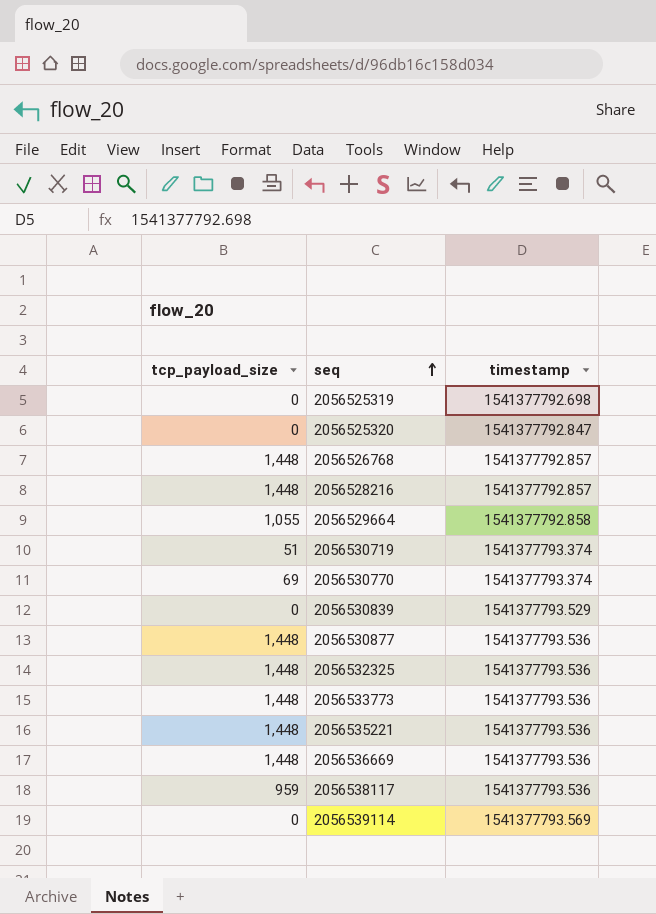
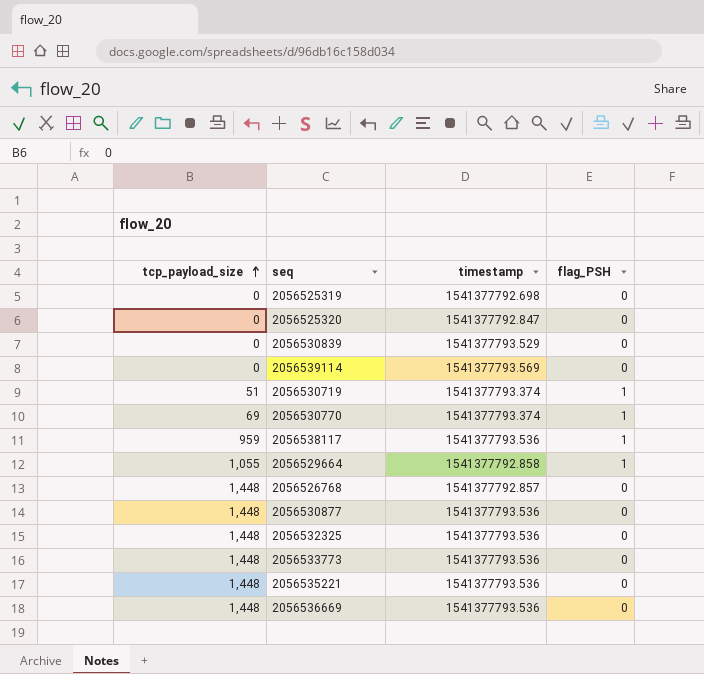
row order: seq ascending -> tcp_payload_size ascending
column flag_PSH | position: none -> 4
row 2056528216: 1,448 | 1541377792.857 -> none

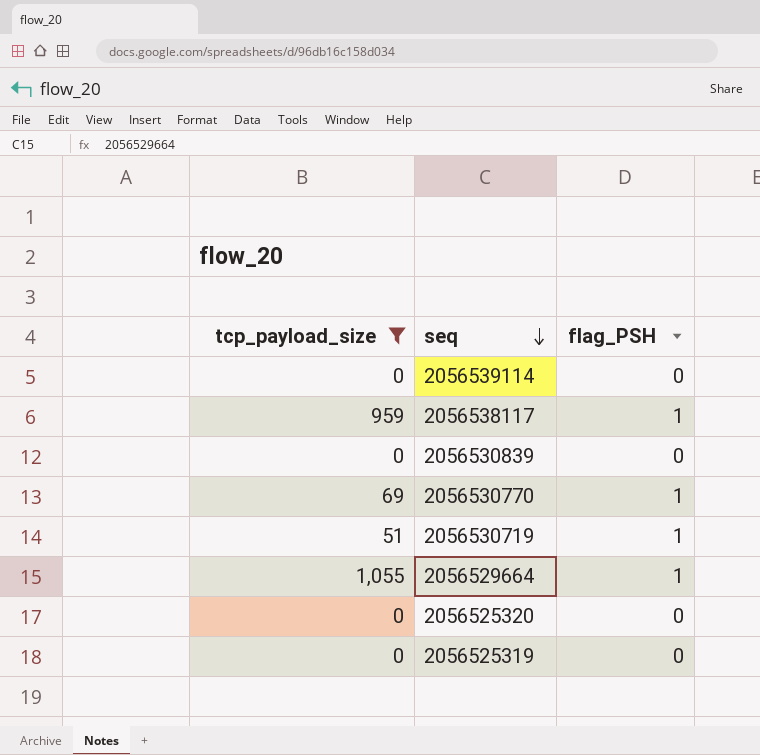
filter: none -> tcp_payload_size != 1,448
row order: tcp_payload_size ascending -> seq descending
column timestamp | position: 3 -> none

